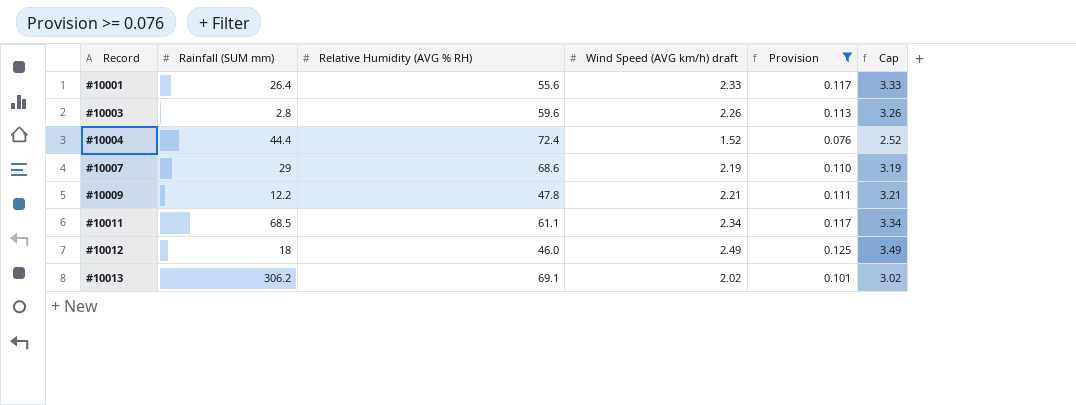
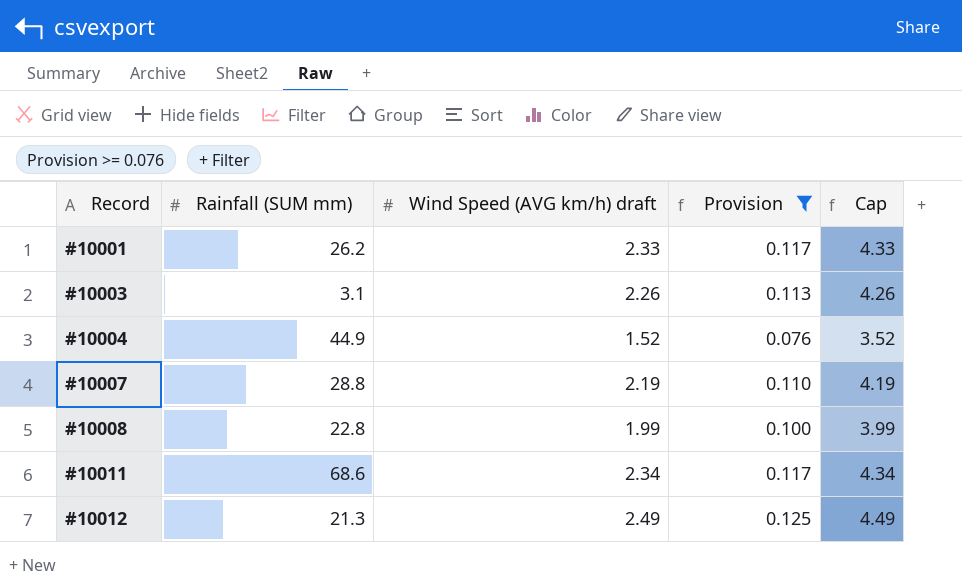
column Relative Humidity (AVG % RH) | position: 3 -> none
column Cap | formula: [Wind Speed (AVG km/h) draft] + 1 -> [Wind Speed (AVG km/h) draft] + 2
row #10009: 12.2 | 47.8 | 2.21 | 0.111 | 3.21 -> none
row #10013: 306.2 | 69.1 | 2.02 | 0.101 | 3.02 -> none
#10001 | Rainfall (SUM mm): 26.4 -> 26.2
#10003 | Rainfall (SUM mm): 2.8 -> 3.1
#10004 | Rainfall (SUM mm): 44.4 -> 44.9
#10007 | Rainfall (SUM mm): 29 -> 28.8
row #10008: none -> 22.8 | 1.99 | 0.100 | 3.99
#10011 | Rainfall (SUM mm): 68.5 -> 68.6
#10012 | Rainfall (SUM mm): 18 -> 21.3

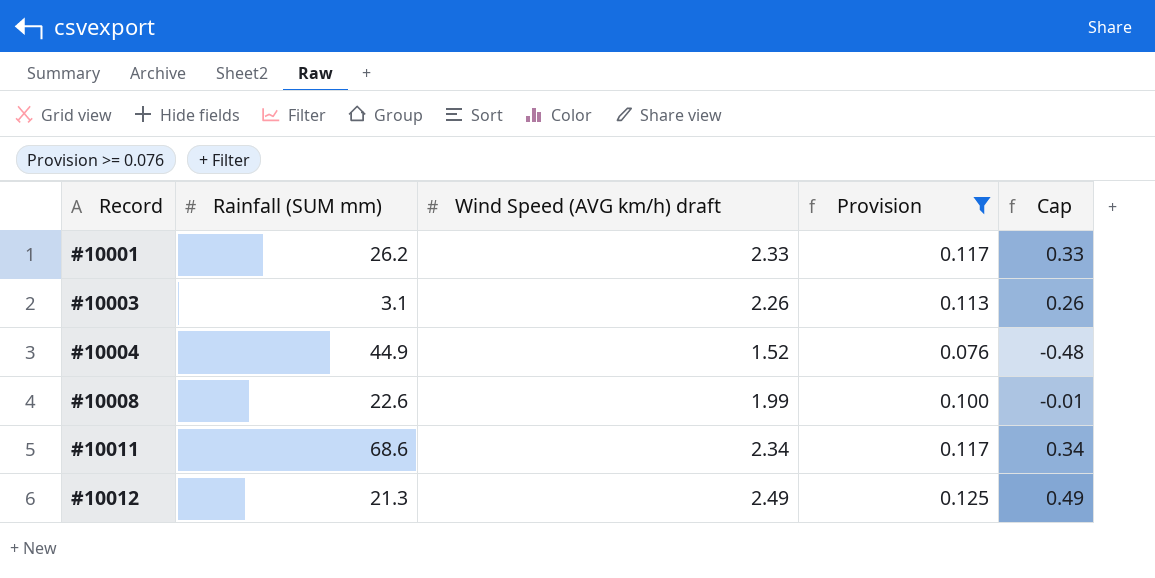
column Cap | formula: [Wind Speed (AVG km/h) draft] + 2 -> [Wind Speed (AVG km/h) draft] - 2
row #10007: 28.8 | 2.19 | 0.110 | 4.19 -> none
#10008 | Rainfall (SUM mm): 22.8 -> 22.6

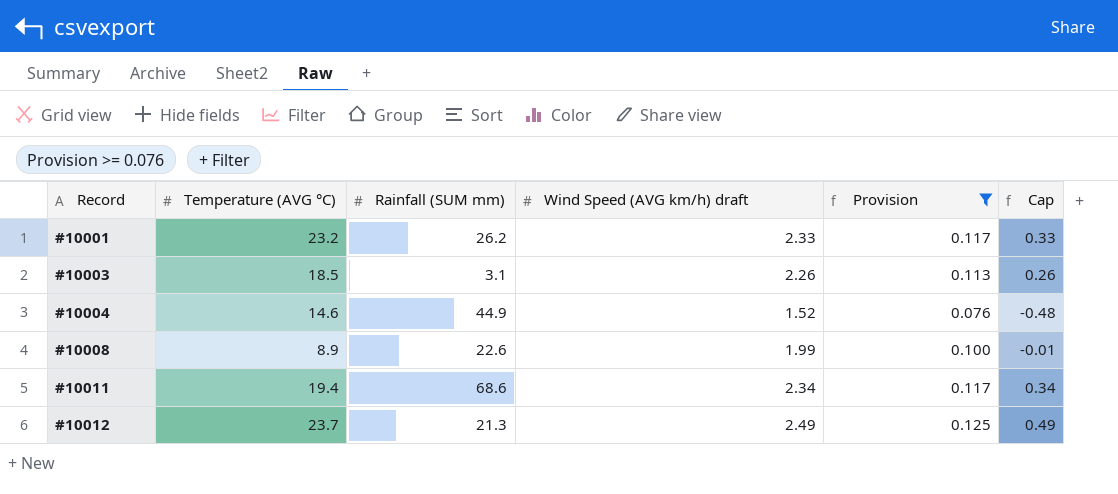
column Temperature (AVG °C) | position: none -> 2

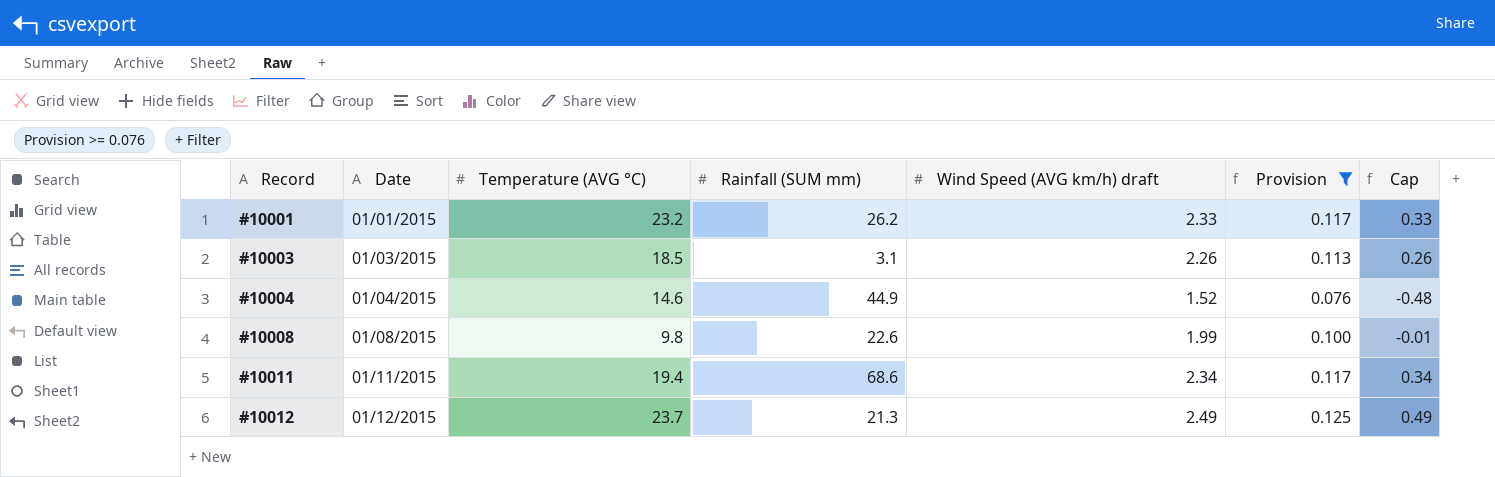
column Date | position: none -> 2
#10008 | Temperature (AVG °C): 8.9 -> 9.8

